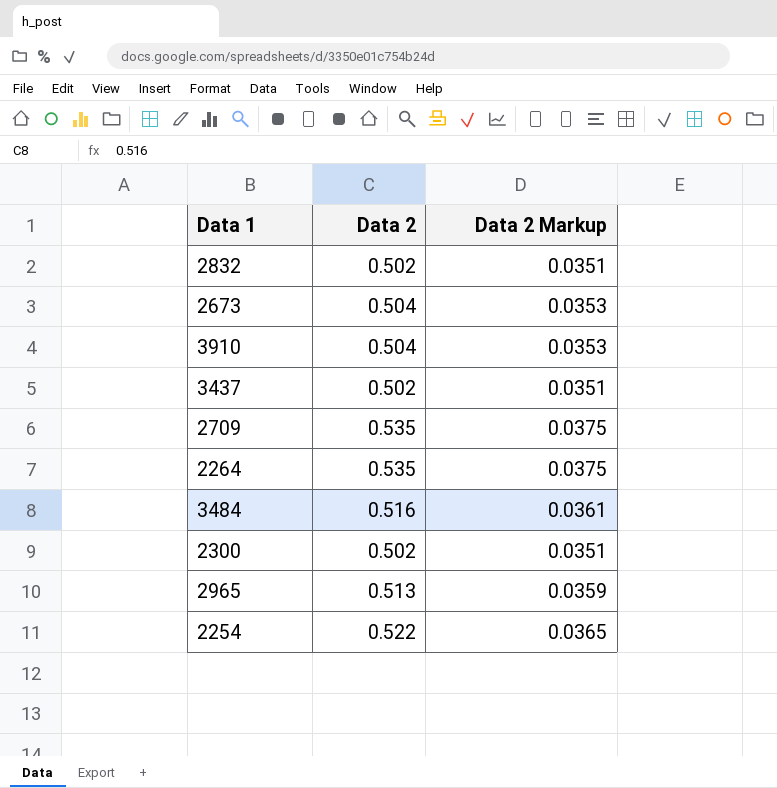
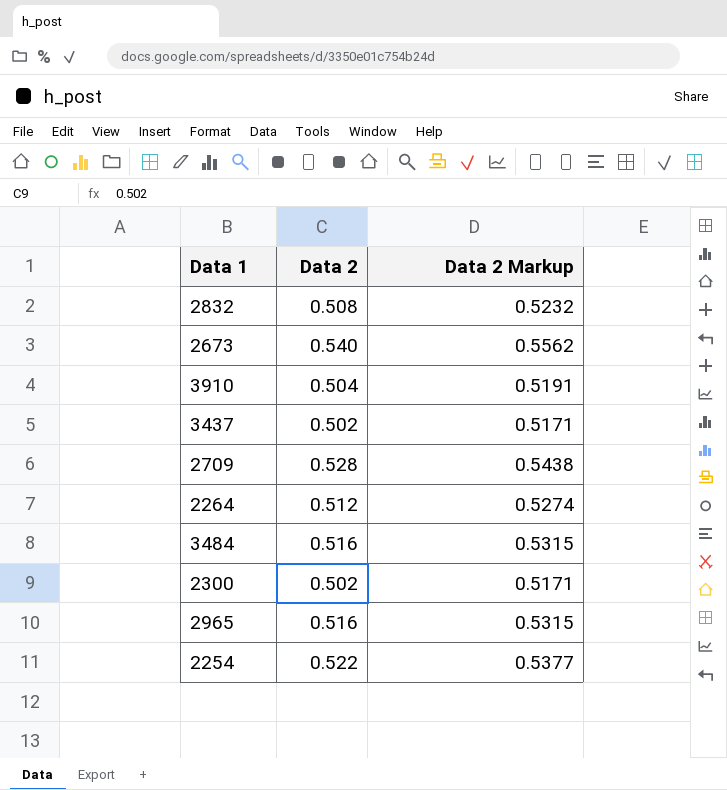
column Data 2 Markup | formula: [Data 2] * 0.07 -> [Data 2] * 1.03
2832 | Data 2: 0.502 -> 0.508
2673 | Data 2: 0.504 -> 0.540
2709 | Data 2: 0.535 -> 0.528
2264 | Data 2: 0.535 -> 0.512
2965 | Data 2: 0.513 -> 0.516

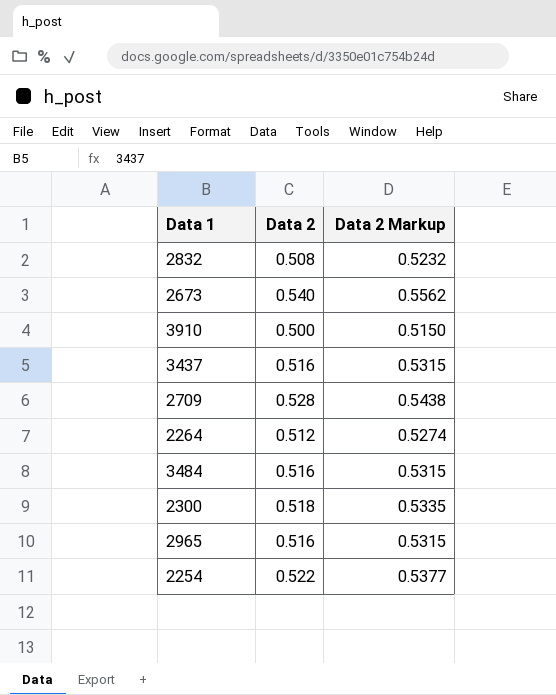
3910 | Data 2: 0.504 -> 0.500
3910 | Data 2 Markup: 0.5191 -> 0.5150
3437 | Data 2: 0.502 -> 0.516
3437 | Data 2 Markup: 0.5171 -> 0.5315
2300 | Data 2: 0.502 -> 0.518
2300 | Data 2 Markup: 0.5171 -> 0.5335

